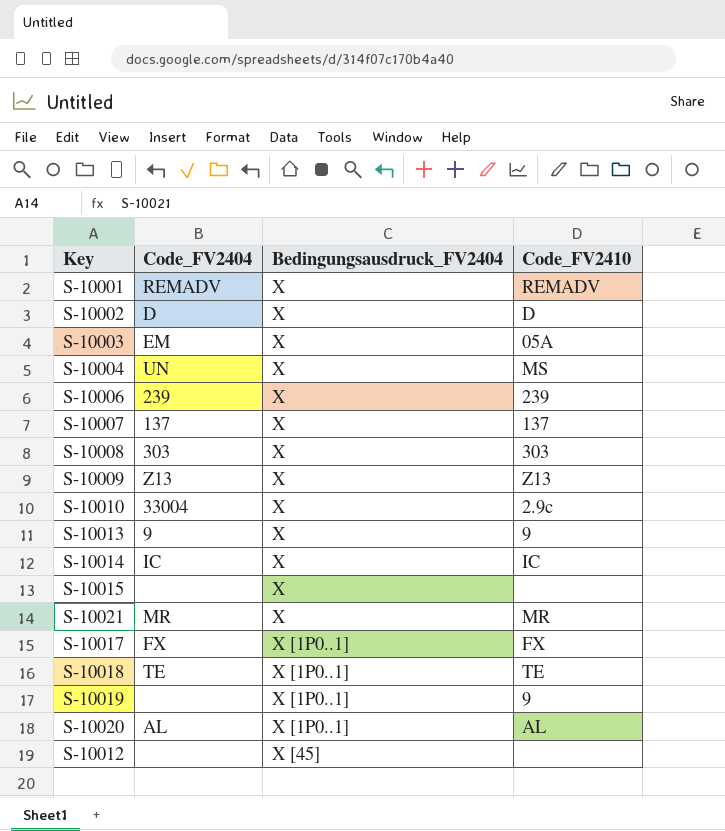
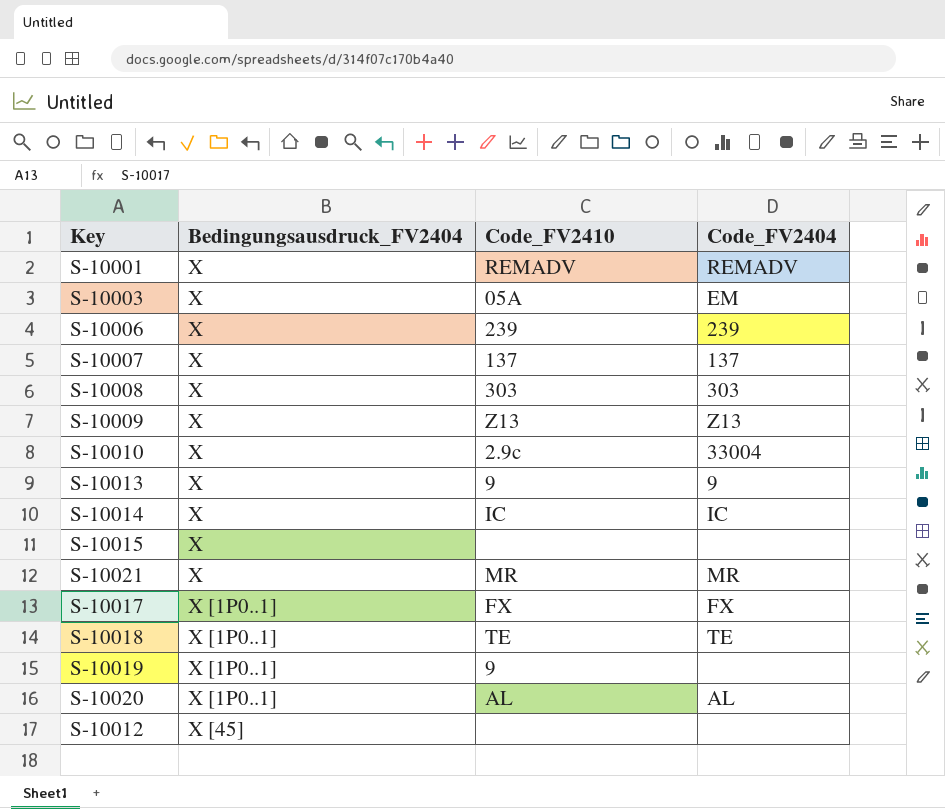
column Code_FV2404 | position: 2 -> 4
row S-10002: D | X | D -> none
row S-10004: UN | X | MS -> none

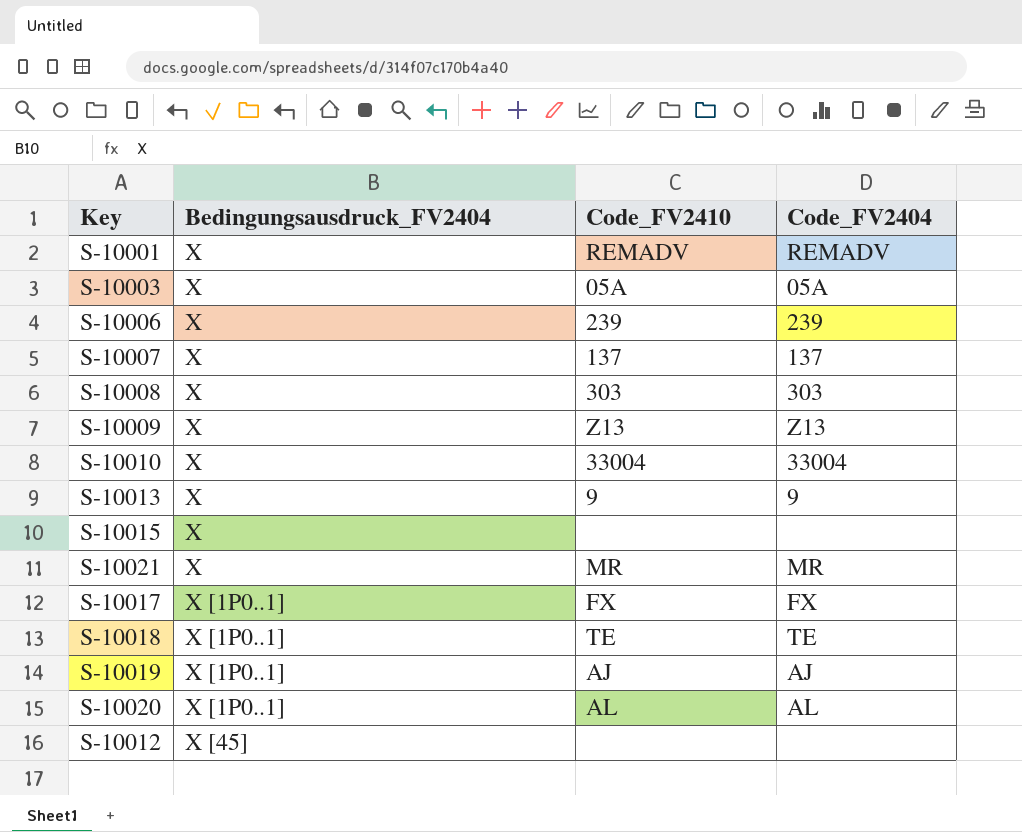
row S-10014: X | IC | IC -> none
S-10003 | Code_FV2404: EM -> 05A
S-10010 | Code_FV2410: 2.9c -> 33004
S-10019 | Code_FV2410: 9 -> AJ
S-10019 | Code_FV2404: none -> AJ

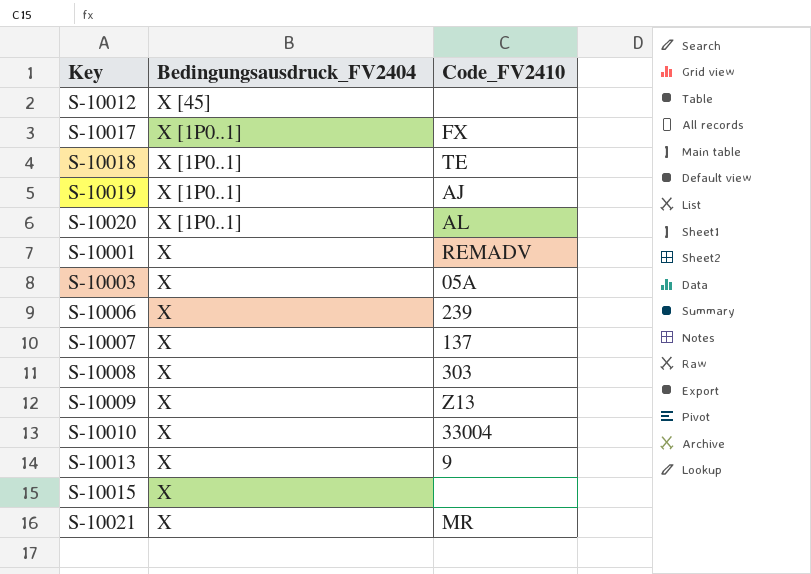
row order: Bedingungsausdruck_FV2404 ascending -> Bedingungsausdruck_FV2404 descending
column Code_FV2404 | position: 4 -> none

